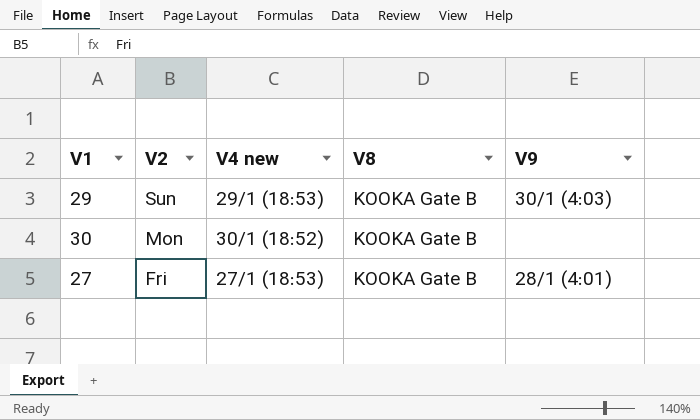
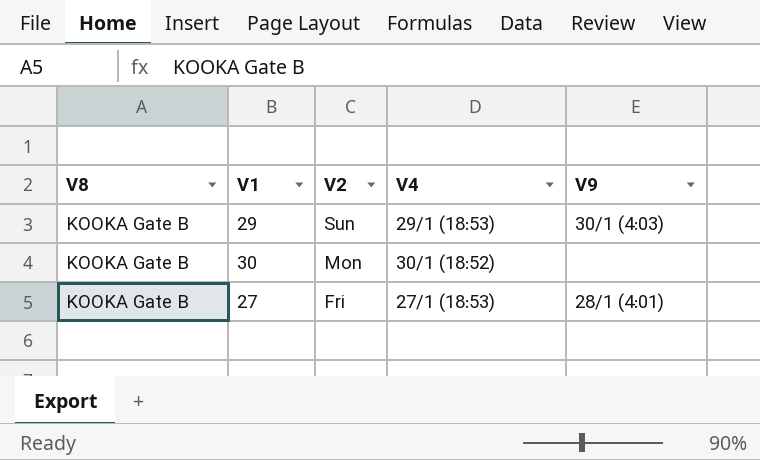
column V8 | position: 4 -> 1
column name: V4 new -> V4

